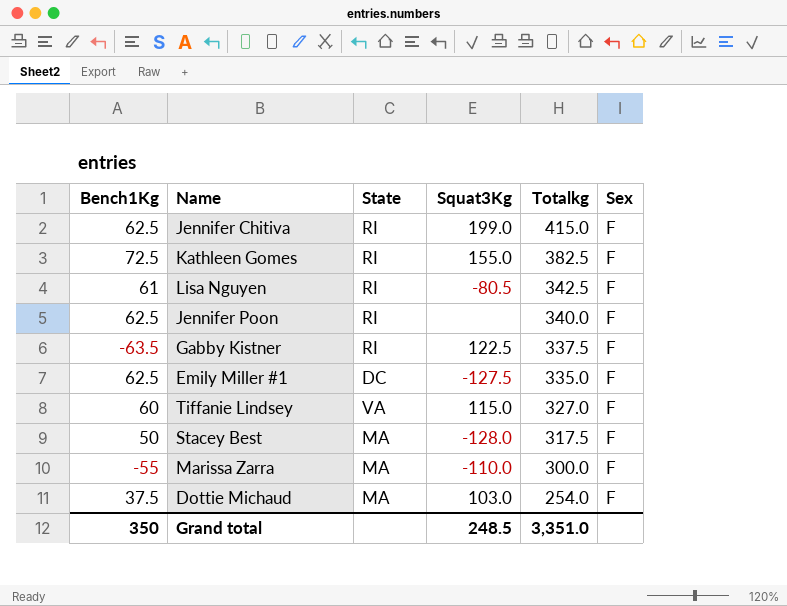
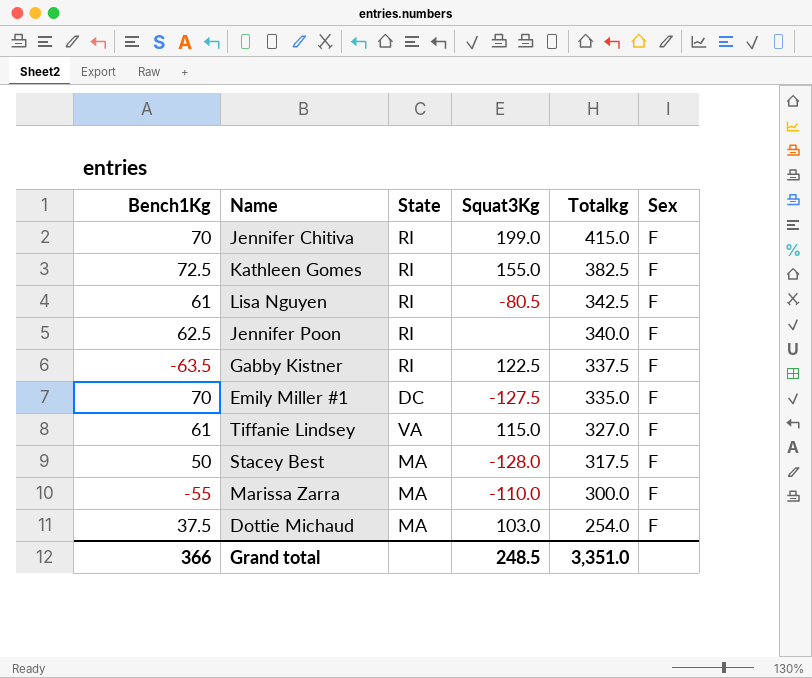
Jennifer Chitiva | Bench1Kg: 62.5 -> 70
Emily Miller #1 | Bench1Kg: 62.5 -> 70
Tiffanie Lindsey | Bench1Kg: 60 -> 61
Grand total | Bench1Kg: 350 -> 366

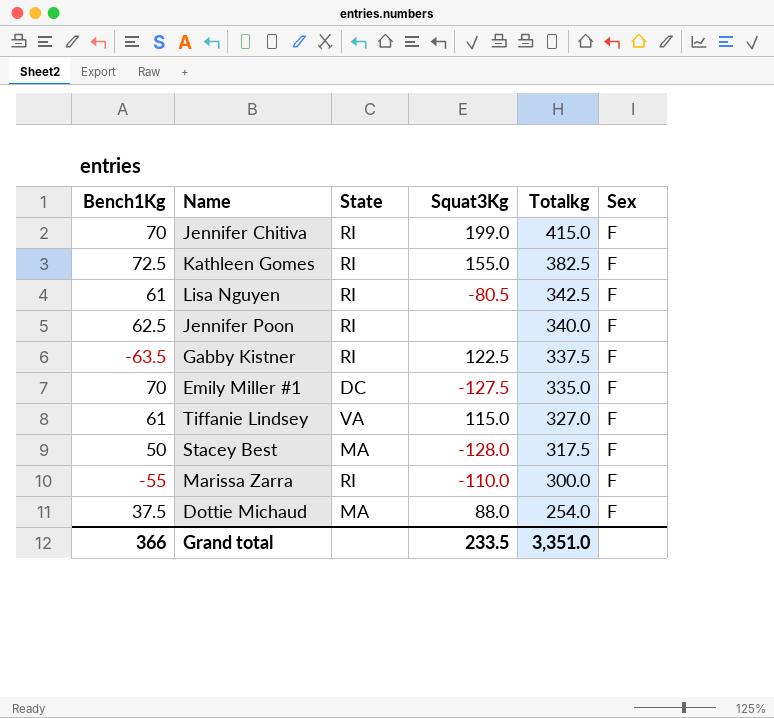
Marissa Zarra | State: MA -> RI
Dottie Michaud | Squat3Kg: 103.0 -> 88.0
Grand total | Squat3Kg: 248.5 -> 233.5

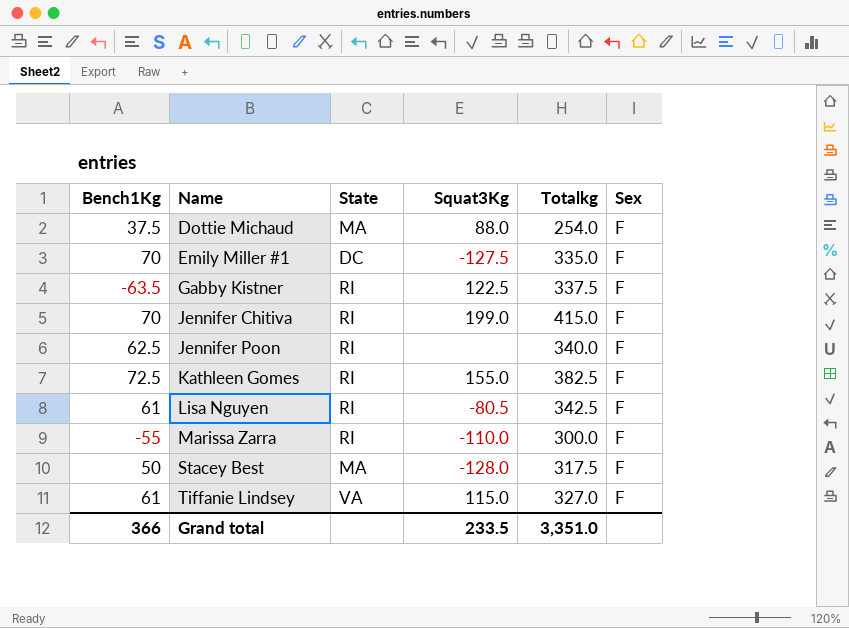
row order: Totalkg descending -> Name ascending

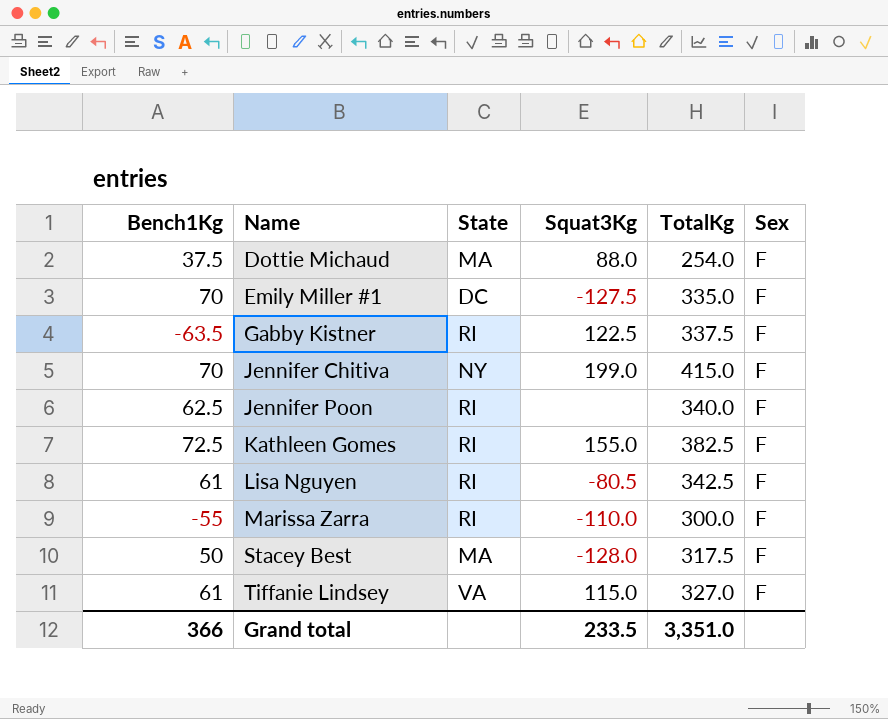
column name: Totalkg -> TotalKg
Jennifer Chitiva | State: RI -> NY

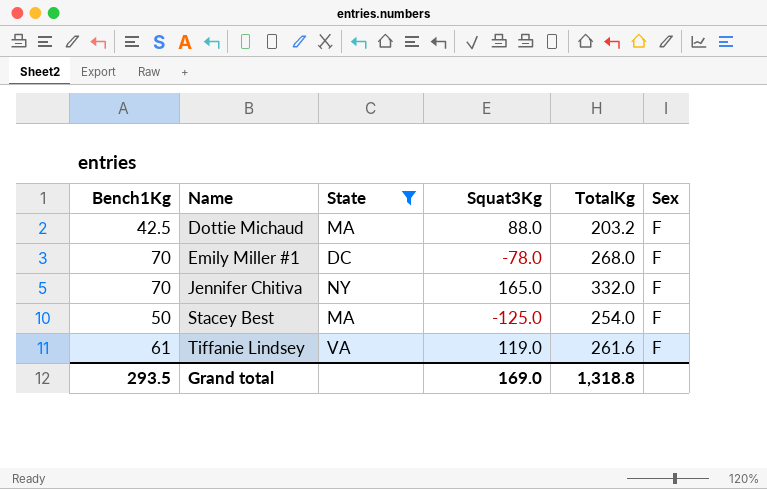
filter: none -> State != RI
Dottie Michaud | Bench1Kg: 37.5 -> 42.5
Dottie Michaud | TotalKg: 254.0 -> 203.2
Emily Miller #1 | Squat3Kg: -127.5 -> -78.0
Emily Miller #1 | TotalKg: 335.0 -> 268.0
Jennifer Chitiva | Squat3Kg: 199.0 -> 165.0
Jennifer Chitiva | TotalKg: 415.0 -> 332.0
Stacey Best | Squat3Kg: -128.0 -> -125.0
Stacey Best | TotalKg: 317.5 -> 254.0
Tiffanie Lindsey | Squat3Kg: 115.0 -> 119.0
Tiffanie Lindsey | TotalKg: 327.0 -> 261.6
Grand total | Bench1Kg: 366 -> 293.5
Grand total | Squat3Kg: 233.5 -> 169.0
Grand total | TotalKg: 3,351.0 -> 1,318.8

